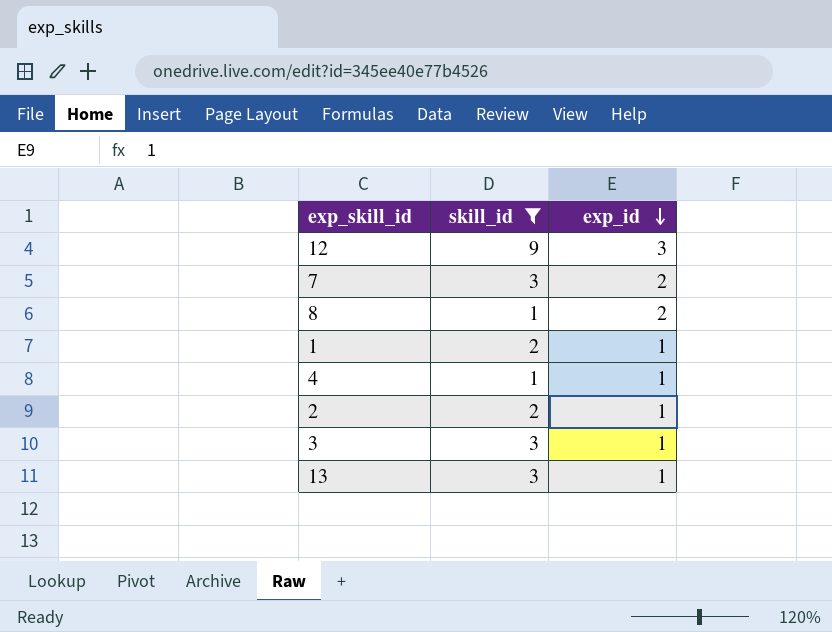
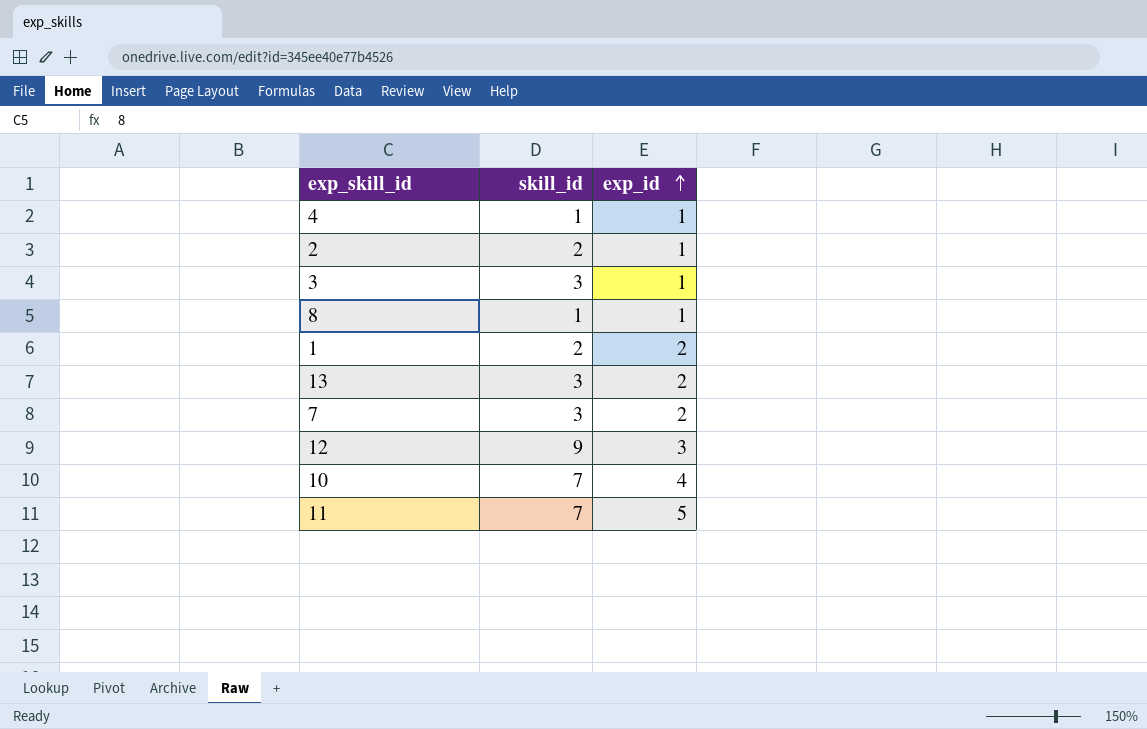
filter: skill_id != 7 -> none
row order: exp_id descending -> exp_id ascending
8 | exp_id: 2 -> 1
1 | exp_id: 1 -> 2
13 | exp_id: 1 -> 2

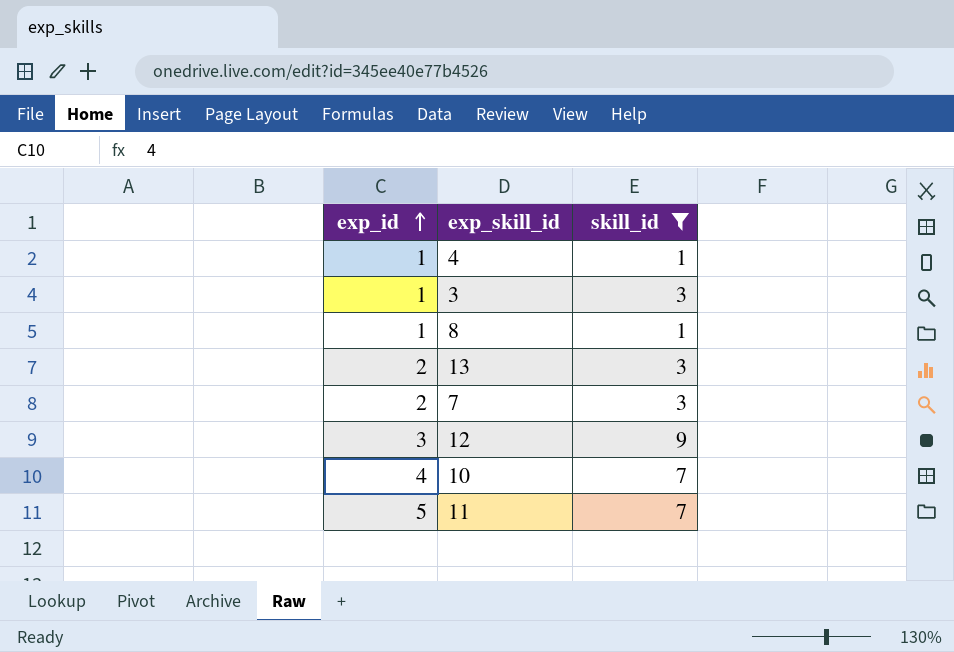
filter: none -> skill_id != 2
column exp_id | position: 3 -> 1

